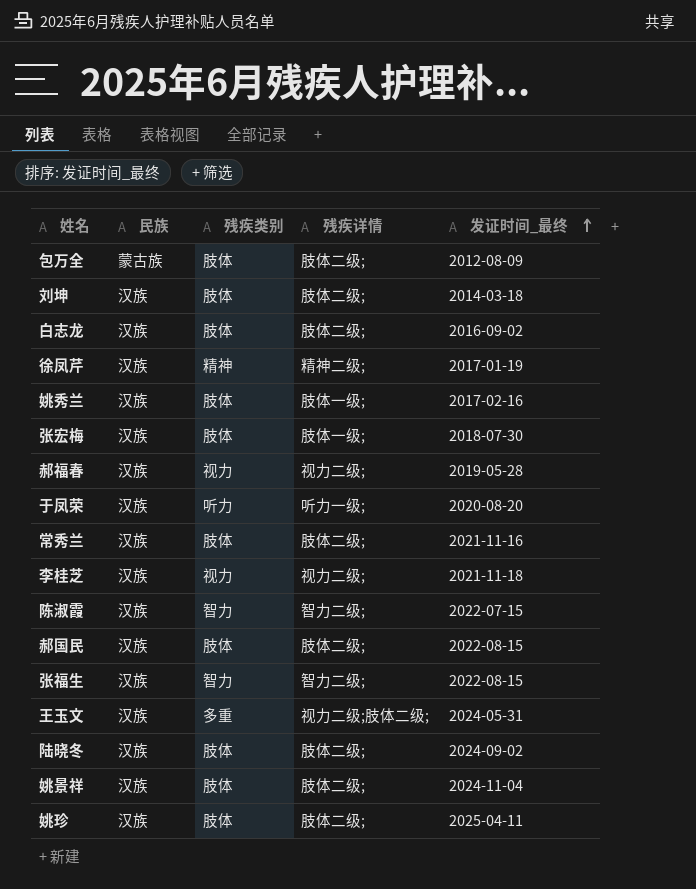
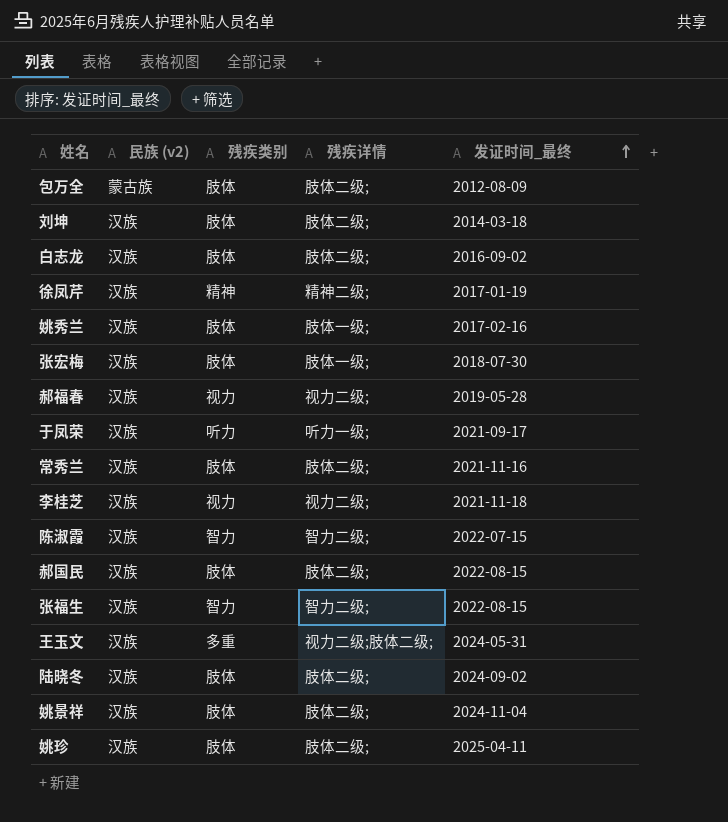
column name: 民族 -> 民族 (v2)
于凤荣 | 发证时间_最终: 2020-08-20 -> 2021-09-17

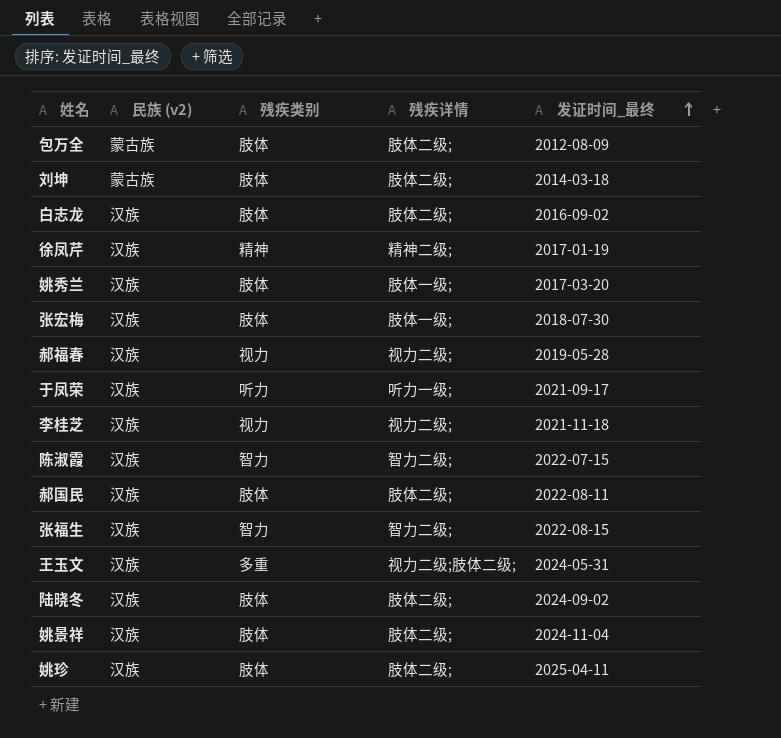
row 常秀兰: 汉族 | 肢体 | 肢体二级; | 2021-11-16 -> none
刘坤 | 民族 (v2): 汉族 -> 蒙古族
姚秀兰 | 发证时间_最终: 2017-02-16 -> 2017-03-20
郝国民 | 发证时间_最终: 2022-08-15 -> 2022-08-11

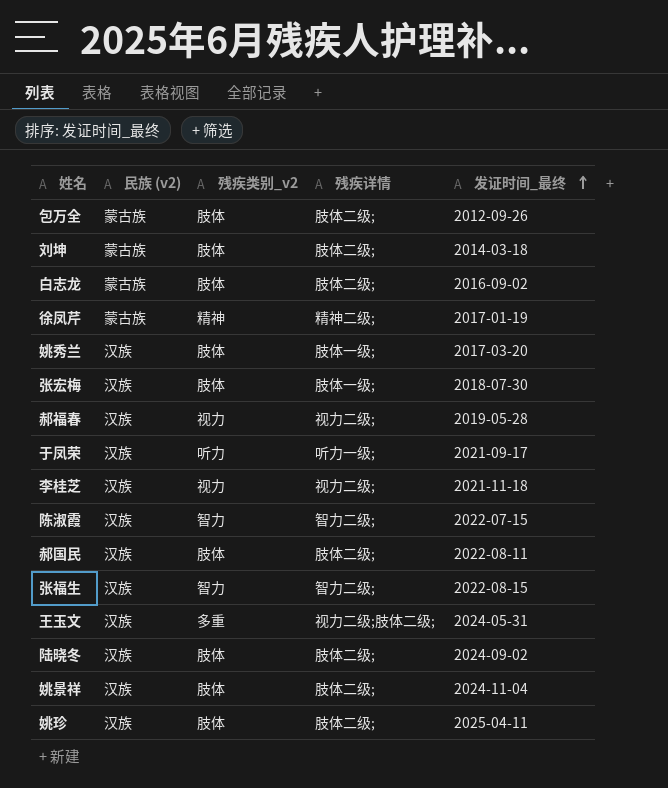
column name: 残疾类别 -> 残疾类别_v2
包万全 | 发证时间_最终: 2012-08-09 -> 2012-09-26
白志龙 | 民族 (v2): 汉族 -> 蒙古族
徐凤芹 | 民族 (v2): 汉族 -> 蒙古族

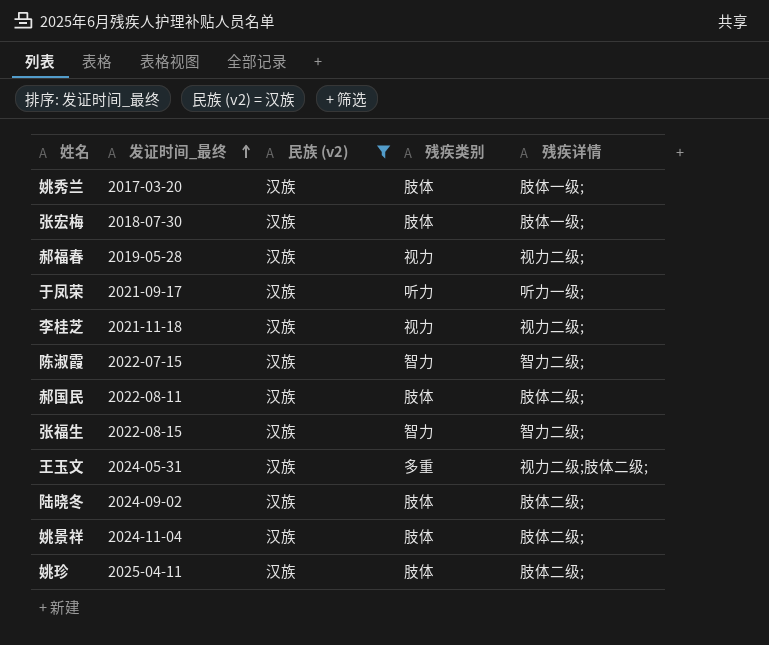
filter: none -> 民族 (v2) = 汉族
column 发证时间_最终 | position: 5 -> 2
column name: 残疾类别_v2 -> 残疾类别

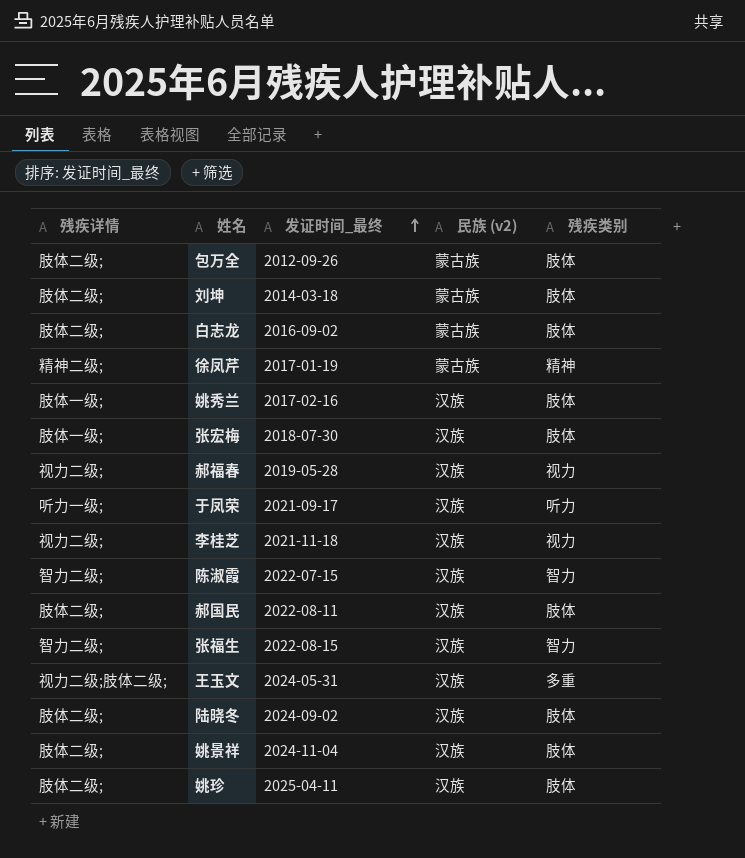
filter: 民族 (v2) = 汉族 -> none
column 残疾详情 | position: 5 -> 1
姚秀兰 | 发证时间_最终: 2017-03-20 -> 2017-02-16

